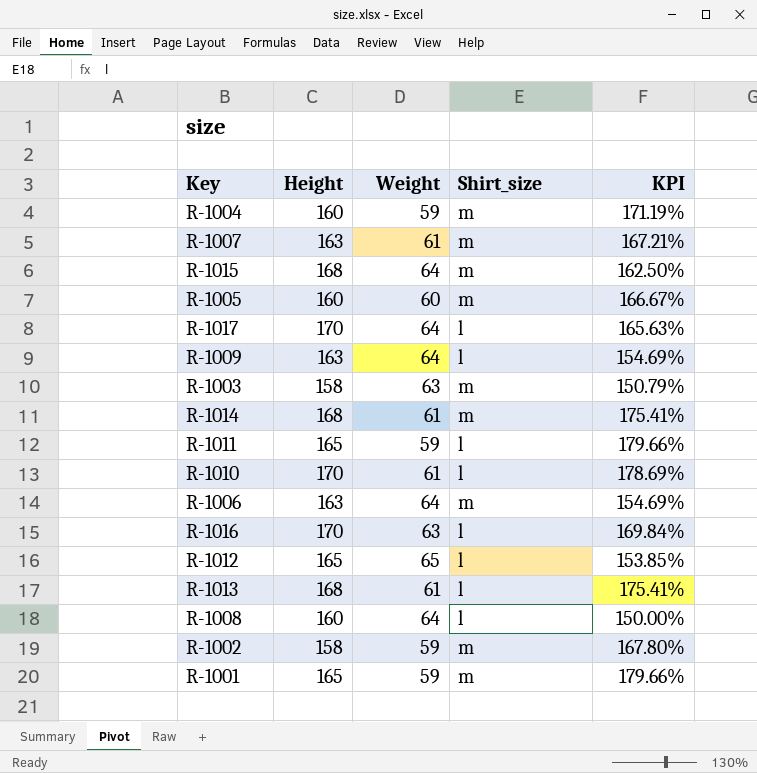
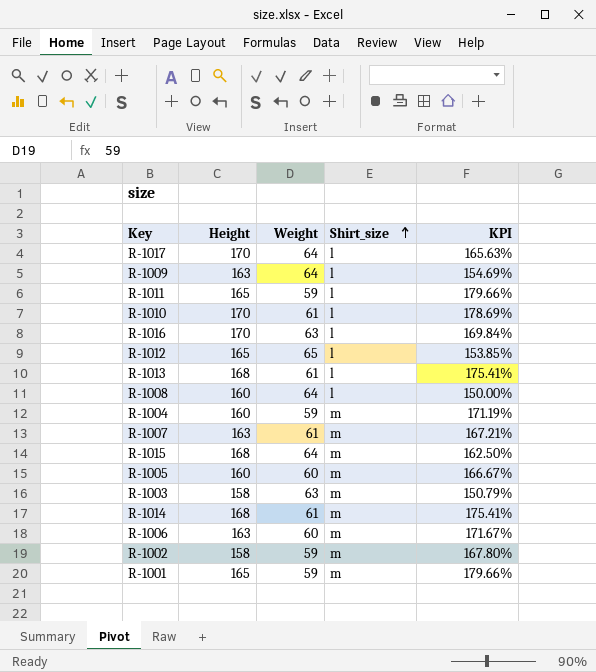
row order: none -> Shirt_size ascending
R-1006 | Weight: 64 -> 60
R-1006 | KPI: 154.69% -> 171.67%

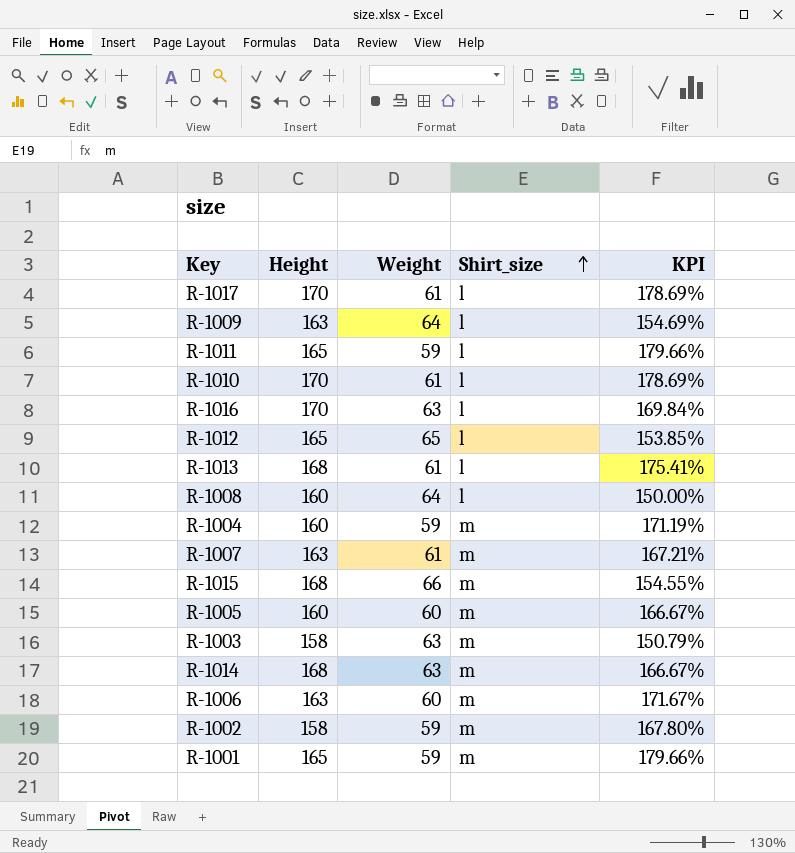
R-1017 | Weight: 64 -> 61
R-1017 | KPI: 165.63% -> 178.69%
R-1015 | Weight: 64 -> 66
R-1015 | KPI: 162.50% -> 154.55%
R-1014 | Weight: 61 -> 63
R-1014 | KPI: 175.41% -> 166.67%

